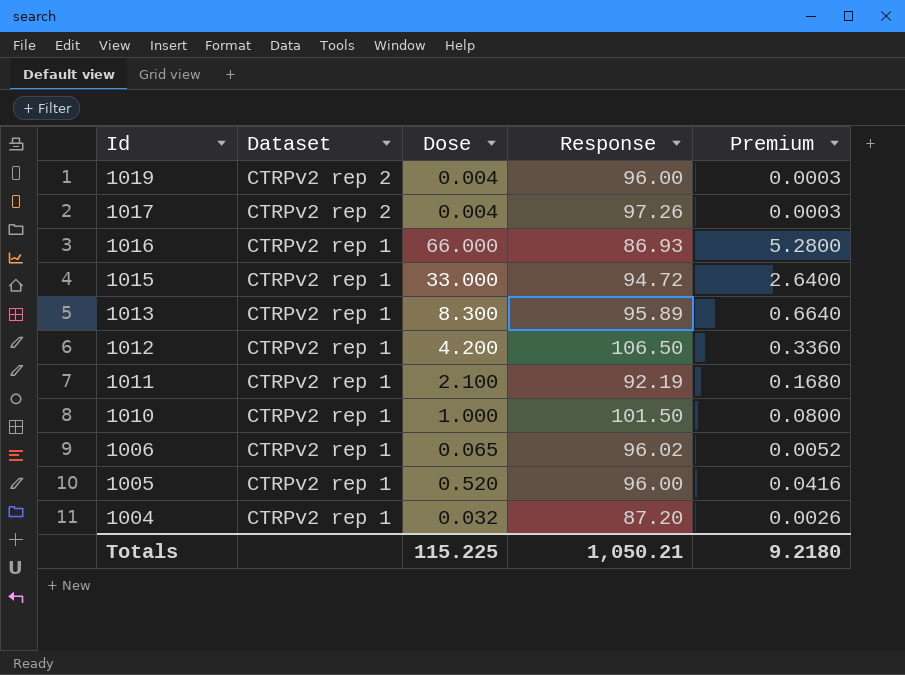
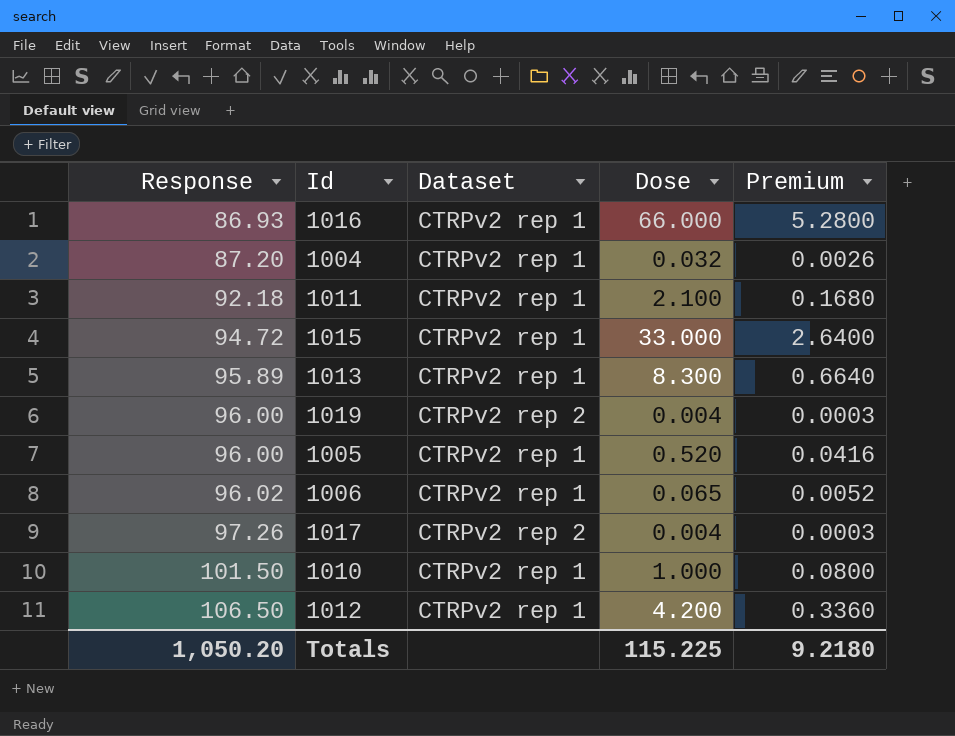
row order: Id descending -> Response ascending
column Response | position: 4 -> 1
1011 | Response: 92.19 -> 92.18
Totals | Response: 1,050.21 -> 1,050.20

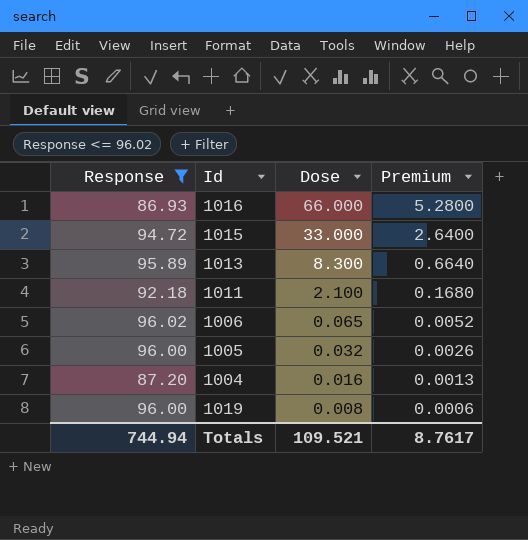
filter: none -> Response <= 96.02
row order: Response ascending -> Dose descending
column Dataset | position: 3 -> none
1005 | Dose: 0.520 -> 0.032
1005 | Premium: 0.0416 -> 0.0026
1004 | Dose: 0.032 -> 0.016
1004 | Premium: 0.0026 -> 0.0013
1019 | Dose: 0.004 -> 0.008
1019 | Premium: 0.0003 -> 0.0006
Totals | Response: 1,050.20 -> 744.94
Totals | Dose: 115.225 -> 109.521
Totals | Premium: 9.2180 -> 8.7617

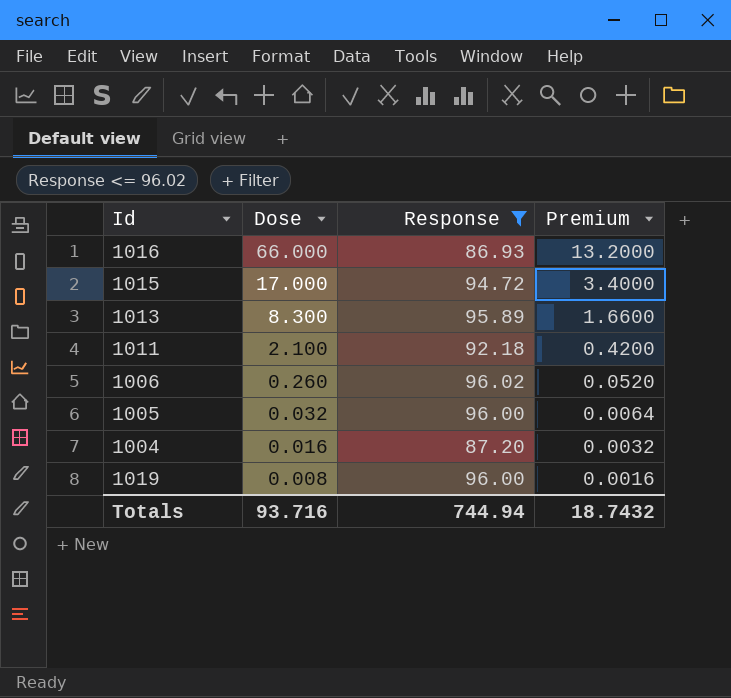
column Response | position: 1 -> 3
column Premium | formula: [Dose] * 0.08 -> [Dose] * 0.2
1015 | Dose: 33.000 -> 17.000
1006 | Dose: 0.065 -> 0.260
Totals | Dose: 109.521 -> 93.716
Totals | Premium: 8.7617 -> 18.7432

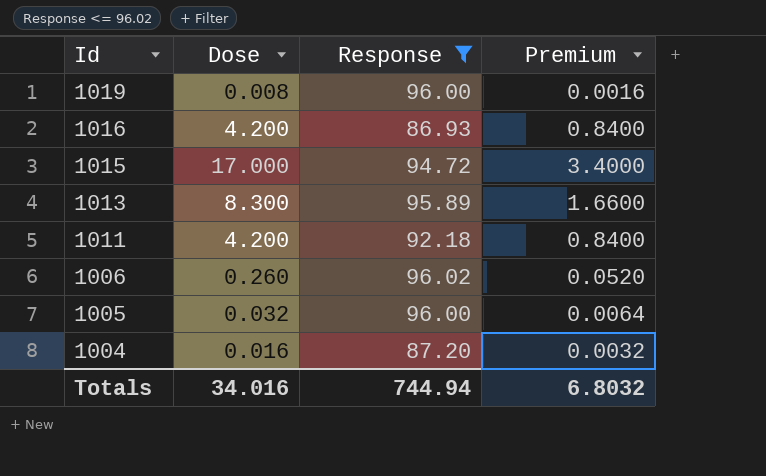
row order: Dose descending -> Id descending
1016 | Dose: 66.000 -> 4.200
1016 | Premium: 13.2000 -> 0.8400
1011 | Dose: 2.100 -> 4.200
1011 | Premium: 0.4200 -> 0.8400
Totals | Dose: 93.716 -> 34.016
Totals | Premium: 18.7432 -> 6.8032

